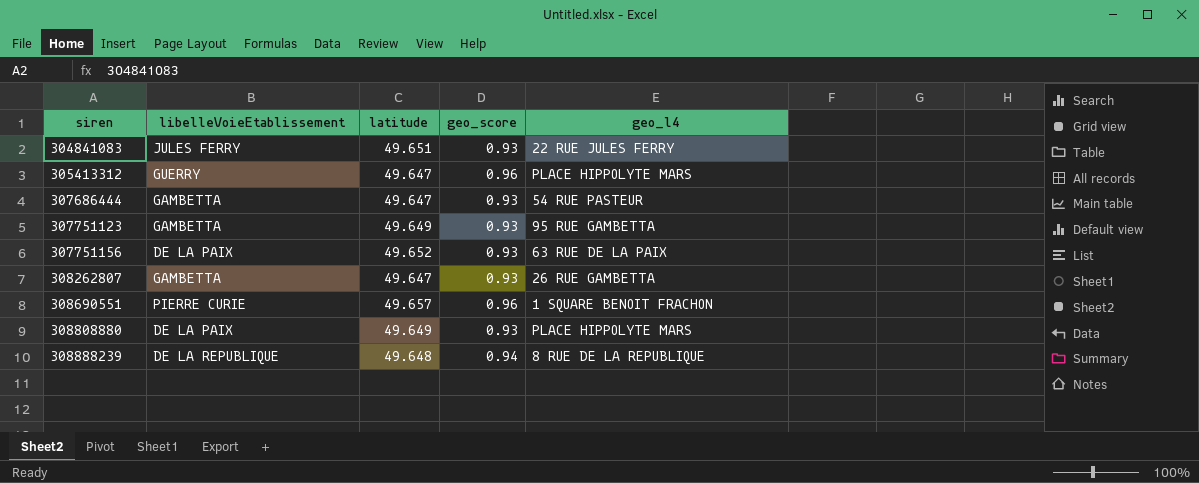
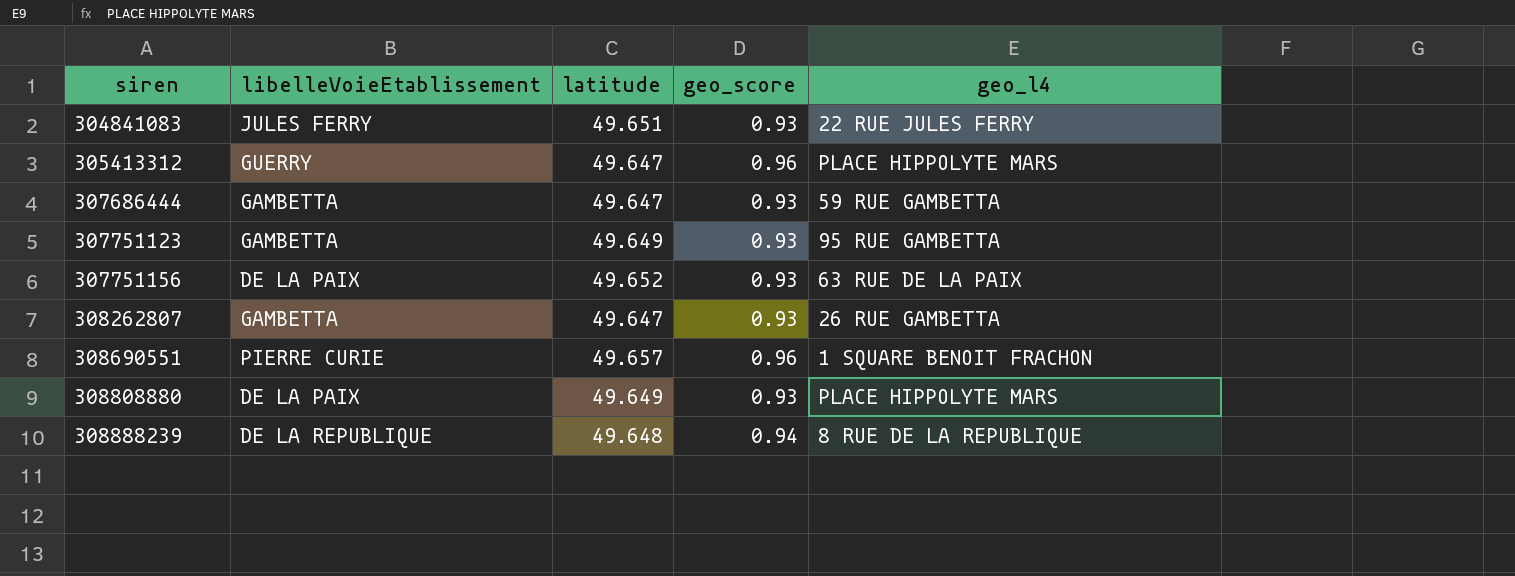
307686444 | geo_l4: 54 RUE PASTEUR -> 59 RUE GAMBETTA

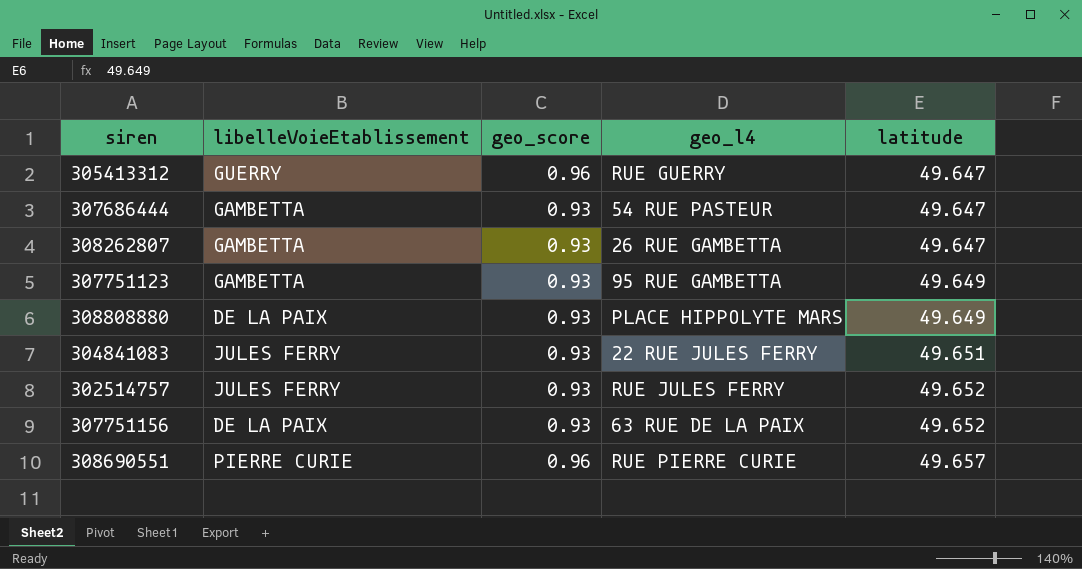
row order: siren ascending -> latitude ascending
column latitude | position: 3 -> 5
row 308888239: DE LA REPUBLIQUE | 49.648 | 0.94 | 8 RUE DE LA REPUBLIQUE -> none
305413312 | geo_l4: PLACE HIPPOLYTE MARS -> RUE GUERRY
307686444 | geo_l4: 59 RUE GAMBETTA -> 54 RUE PASTEUR
row 302514757: none -> JULES FERRY | 0.93 | RUE JULES FERRY | 49.652
308690551 | geo_l4: 1 SQUARE BENOIT FRACHON -> RUE PIERRE CURIE

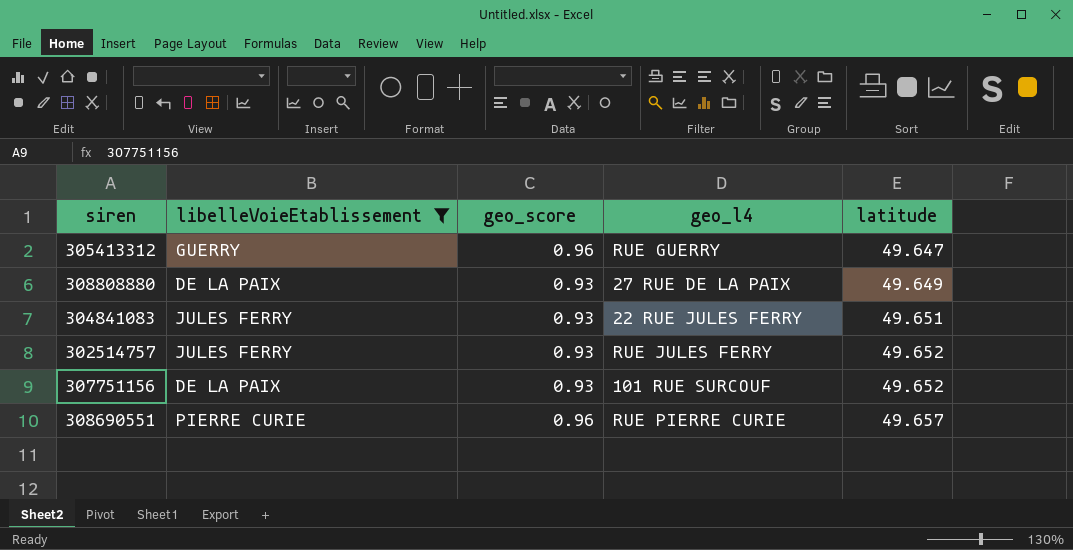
filter: none -> libelleVoieEtablissement != GAMBETTA
308808880 | geo_l4: PLACE HIPPOLYTE MARS -> 27 RUE DE LA PAIX
307751156 | geo_l4: 63 RUE DE LA PAIX -> 101 RUE SURCOUF

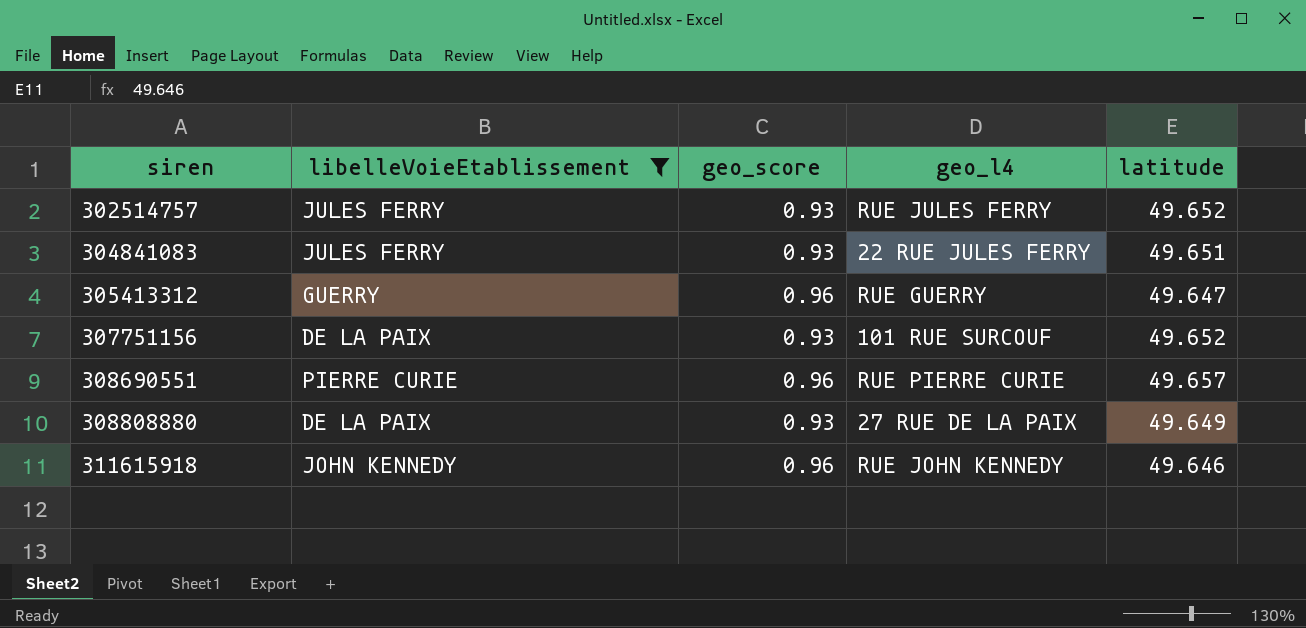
row order: latitude ascending -> siren ascending
row 311615918: none -> JOHN KENNEDY | 0.96 | RUE JOHN KENNEDY | 49.646

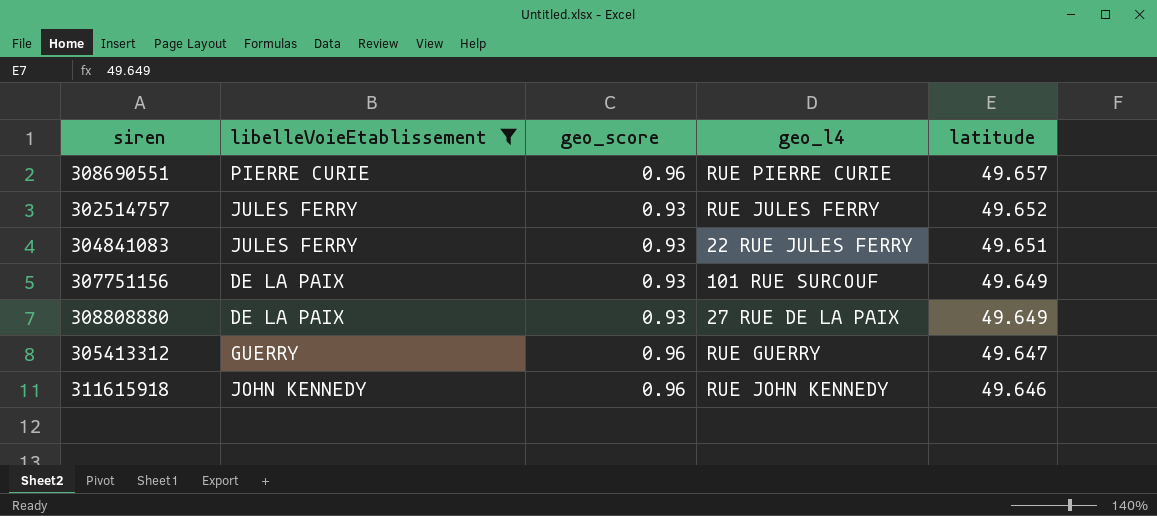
row order: siren ascending -> latitude descending
307751156 | latitude: 49.652 -> 49.649

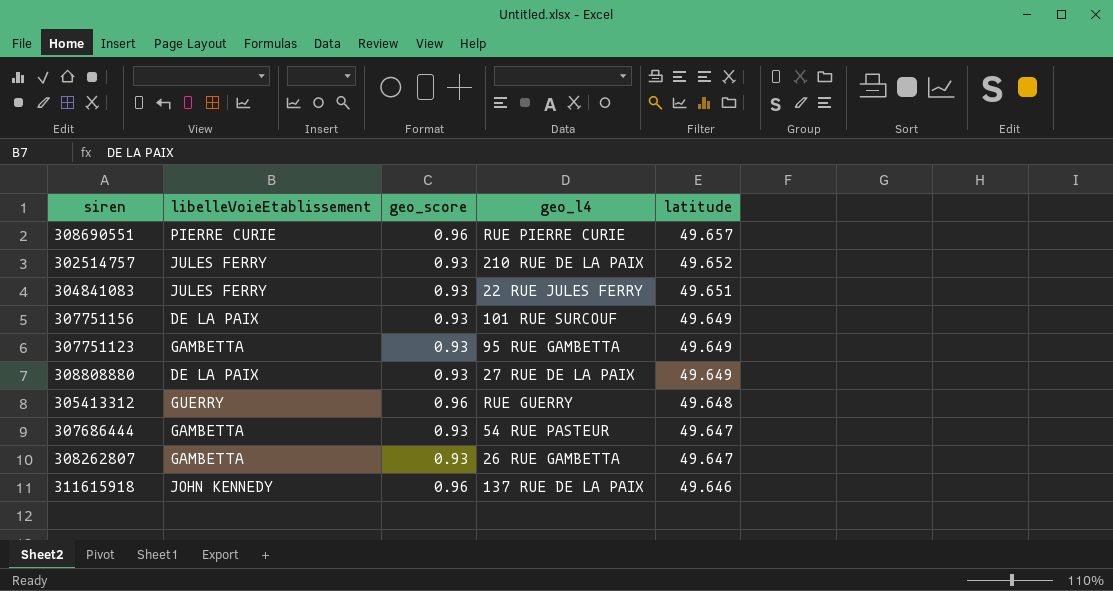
filter: libelleVoieEtablissement != GAMBETTA -> none
302514757 | geo_l4: RUE JULES FERRY -> 210 RUE DE LA PAIX
305413312 | latitude: 49.647 -> 49.648
311615918 | geo_l4: RUE JOHN KENNEDY -> 137 RUE DE LA PAIX

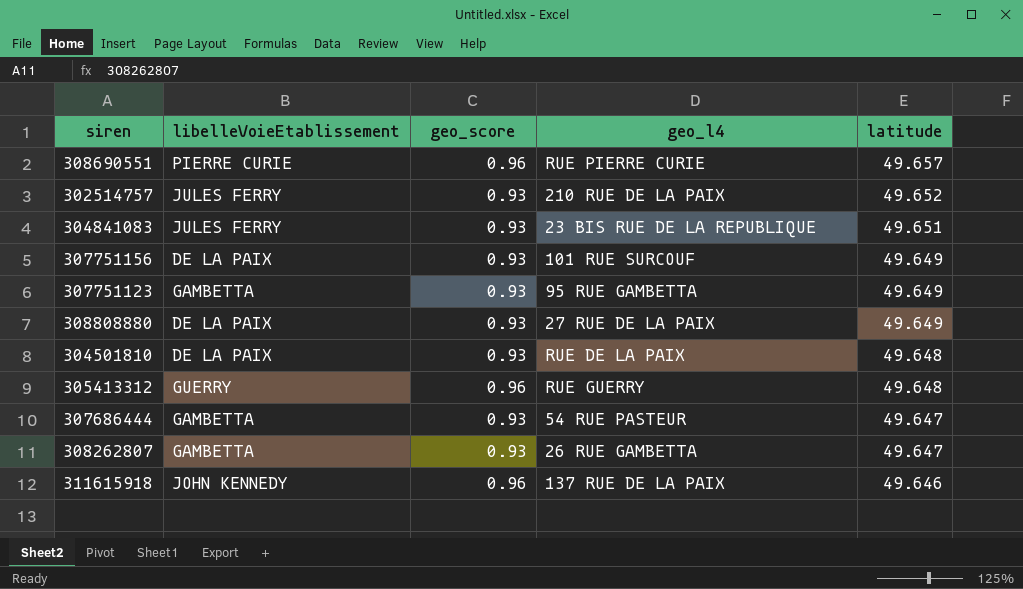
304841083 | geo_l4: 22 RUE JULES FERRY -> 23 BIS RUE DE LA REPUBLIQUE
row 304501810: none -> DE LA PAIX | 0.93 | RUE DE LA PAIX | 49.648

